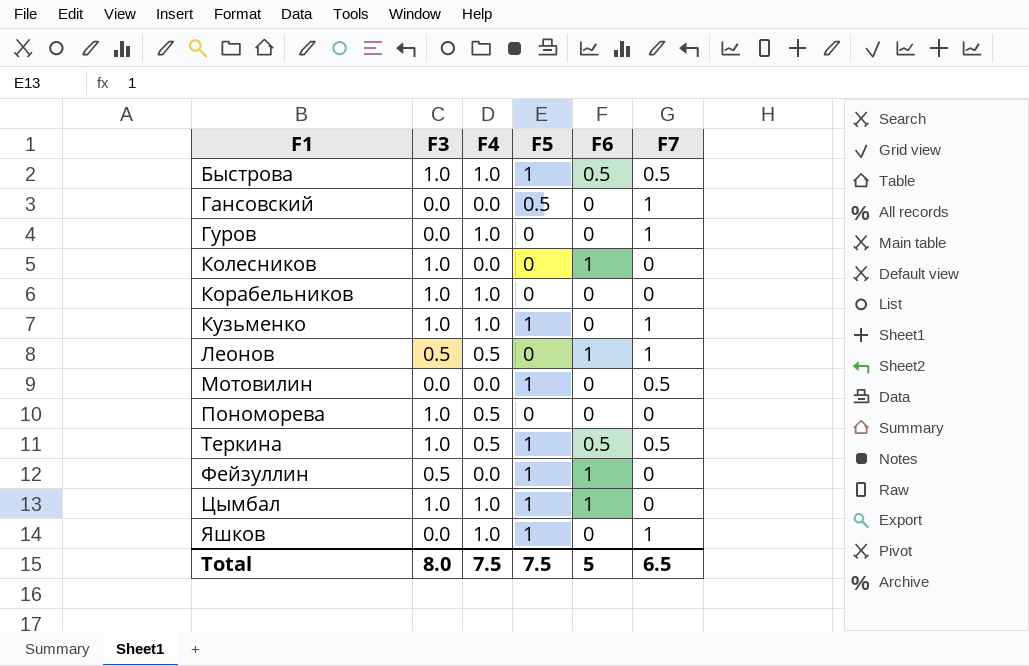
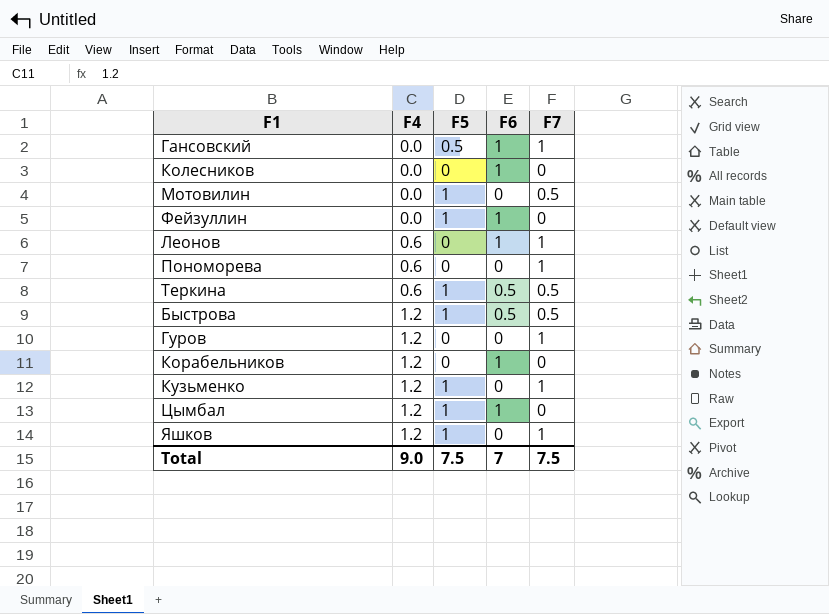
row order: F1 ascending -> F4 ascending
column F3 | position: 2 -> none
Гансовский | F6: 0 -> 1
Леонов | F4: 0.5 -> 0.6
Пономорева | F4: 0.5 -> 0.6
Пономорева | F7: 0 -> 1
Теркина | F4: 0.5 -> 0.6
Быстрова | F4: 1.0 -> 1.2
Гуров | F4: 1.0 -> 1.2
Корабельников | F4: 1.0 -> 1.2
Корабельников | F6: 0 -> 1
Кузьменко | F4: 1.0 -> 1.2
Цымбал | F4: 1.0 -> 1.2
Яшков | F4: 1.0 -> 1.2
Total | F4: 7.5 -> 9.0
Total | F6: 5 -> 7
Total | F7: 6.5 -> 7.5

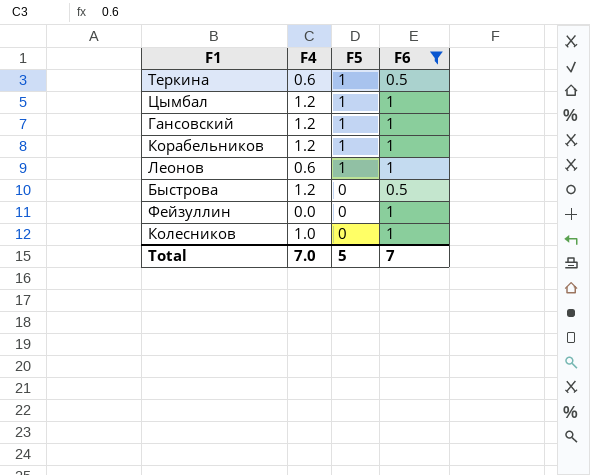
filter: none -> F6 != 0
row order: F4 ascending -> F5 descending
column F7 | position: 5 -> none
Гансовский | F4: 0.0 -> 1.2
Гансовский | F5: 0.5 -> 1
Корабельников | F5: 0 -> 1
Леонов | F5: 0 -> 1
Быстрова | F5: 1 -> 0
Фейзуллин | F5: 1 -> 0
Колесников | F4: 0.0 -> 1.0
Total | F4: 9.0 -> 7.0
Total | F5: 7.5 -> 5

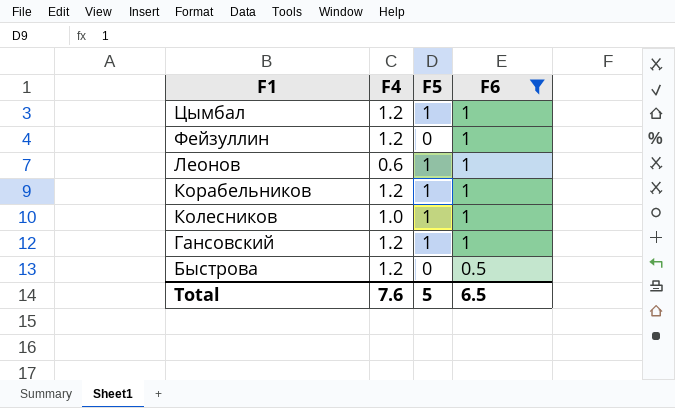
row order: F5 descending -> F1 descending
row Теркина: 0.6 | 1 | 0.5 -> none
Фейзуллин | F4: 0.0 -> 1.2
Колесников | F5: 0 -> 1
Total | F4: 7.0 -> 7.6
Total | F6: 7 -> 6.5

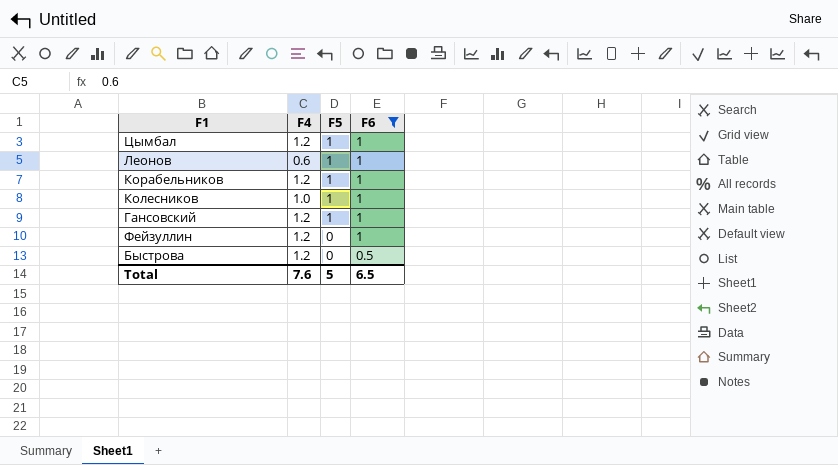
row order: F1 descending -> F5 descending

